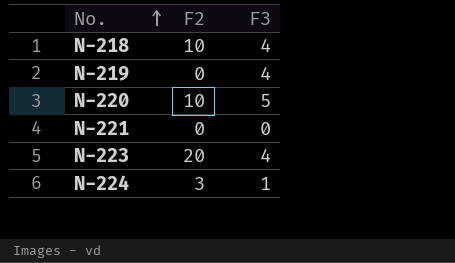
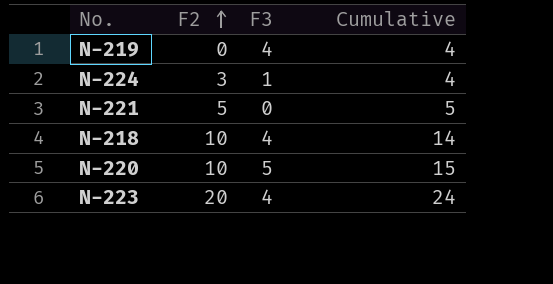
row order: No. ascending -> F2 ascending
column Cumulative | formula: none -> [F2] + [F3]
N-221 | F2: 0 -> 5

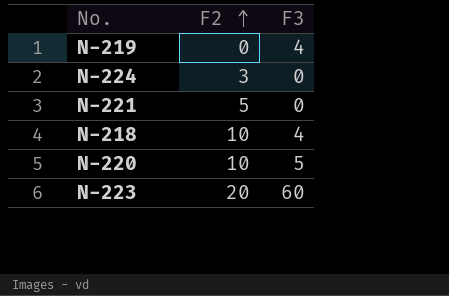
column Cumulative | formula: [F2] + [F3] -> none
N-224 | F3: 1 -> 0
N-223 | F3: 4 -> 60

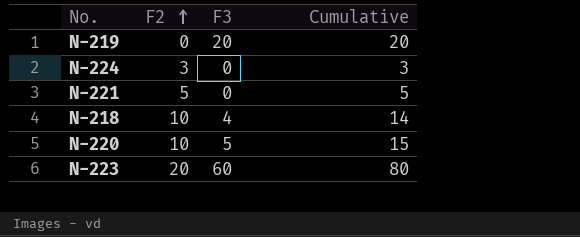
column Cumulative | formula: none -> [F2] + [F3]
N-219 | F3: 4 -> 20

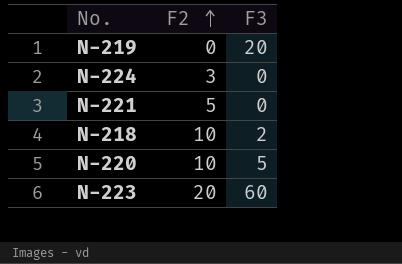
column Cumulative | formula: [F2] + [F3] -> none
N-218 | F3: 4 -> 2

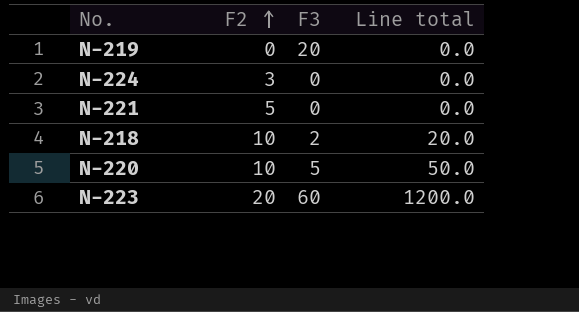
column Line total | formula: none -> [F2] * [F3]

